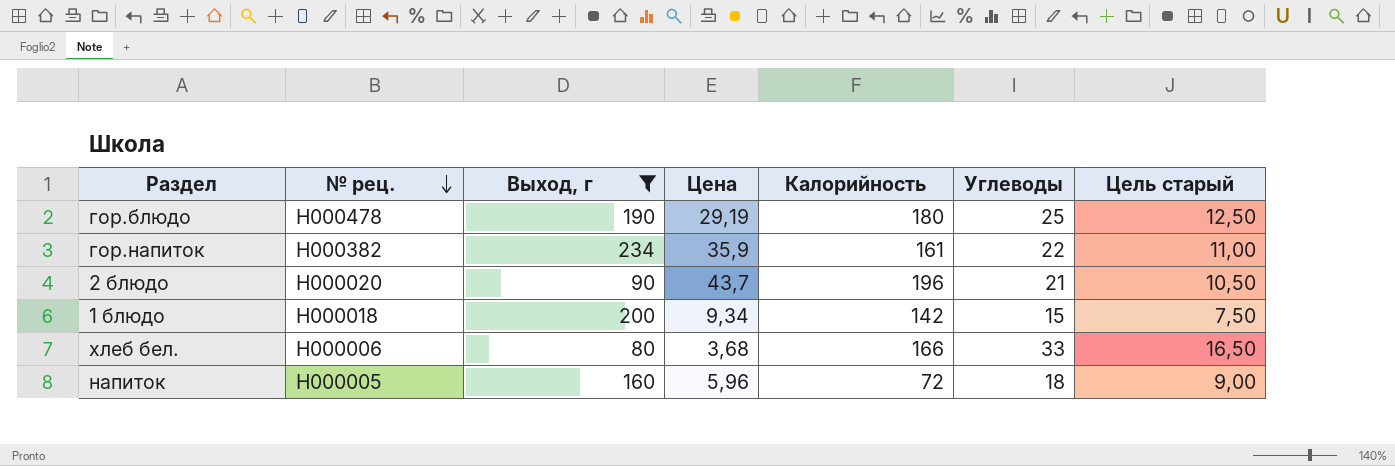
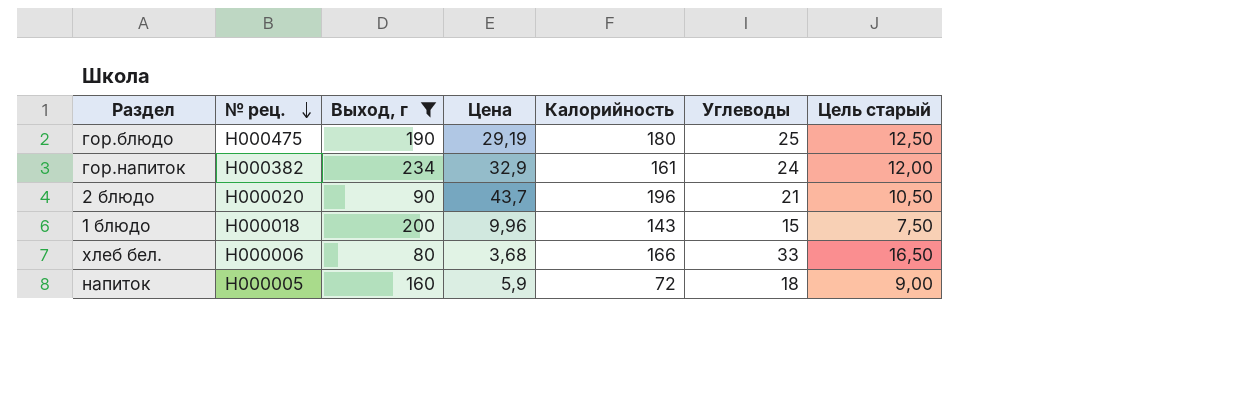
гор.блюдо | № рец.: Н000478 -> Н000475
гор.напиток | Цена: 35,9 -> 32,9
гор.напиток | Углеводы: 22 -> 24
гор.напиток | Цель старый: 11,00 -> 12,00
1 блюдо | Цена: 9,34 -> 9,96
1 блюдо | Калорийность: 142 -> 143
напиток | Цена: 5,96 -> 5,9

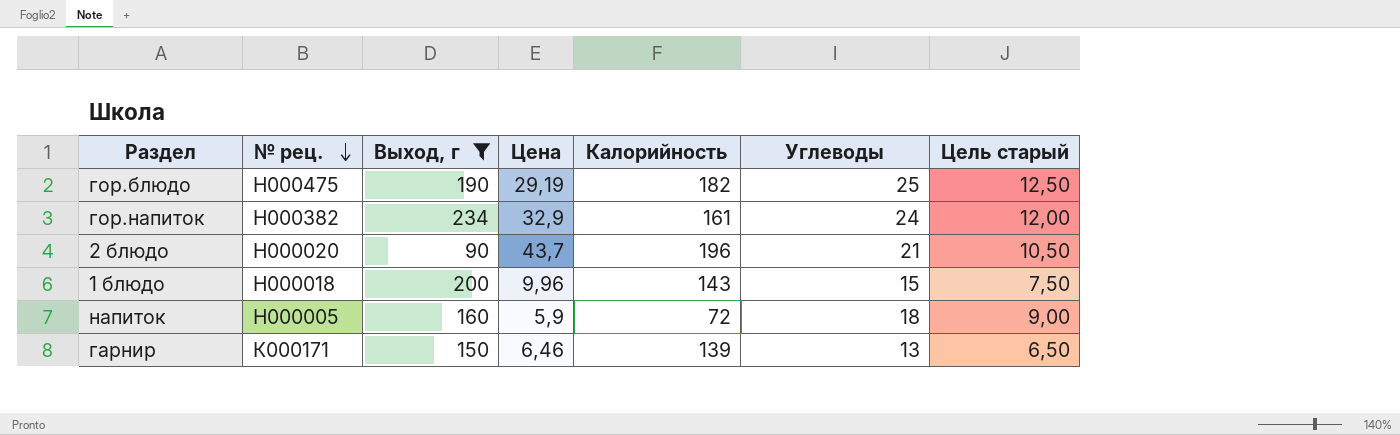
row хлеб бел.: Н000006 | 80 | 3,68 | 166 | 33 | 16,50 -> none
гор.блюдо | Калорийность: 180 -> 182
row гарнир: none -> К000171 | 150 | 6,46 | 139 | 13 | 6,50

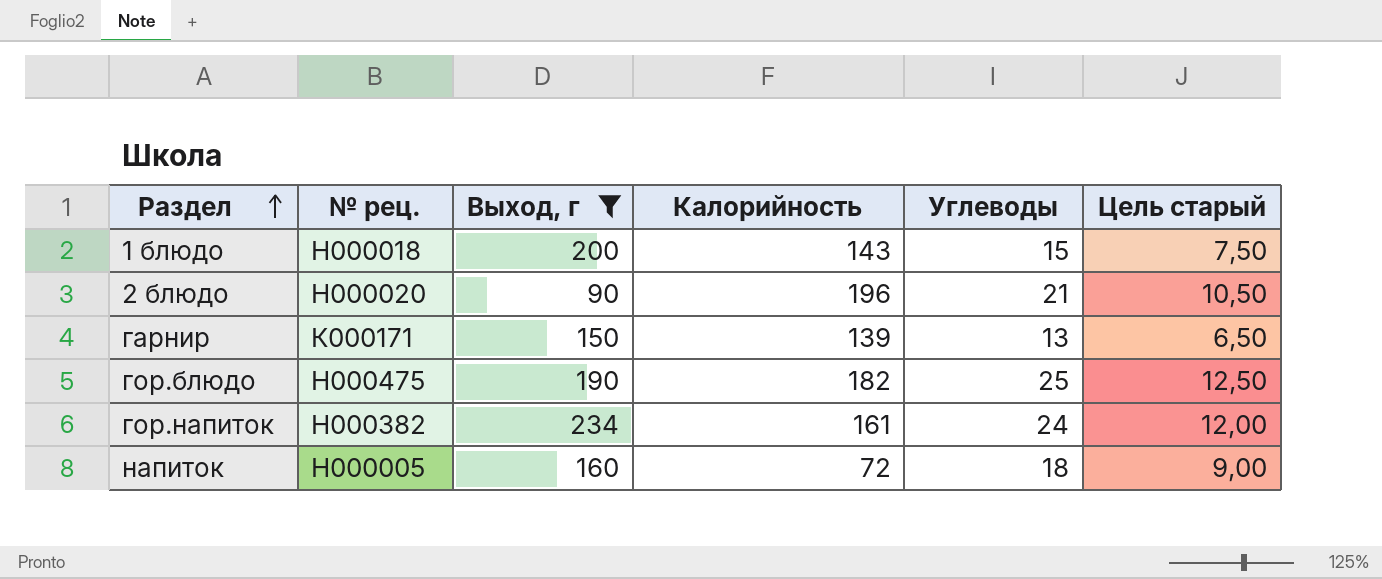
row order: № рец. descending -> Раздел ascending
column Цена | position: 4 -> none

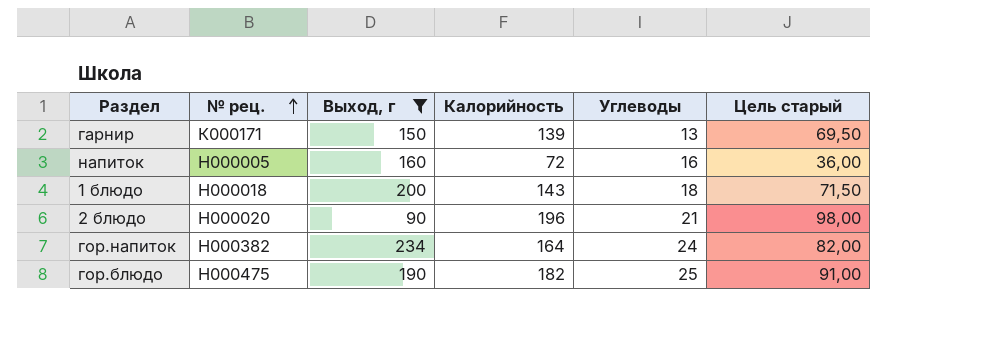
row order: Раздел ascending -> № рец. ascending
column Цель старый | formula: [Углеводы] * 0,5 -> [Калорийность] * 0,5
напиток | Углеводы: 18 -> 16
1 блюдо | Углеводы: 15 -> 18
гор.напиток | Калорийность: 161 -> 164

